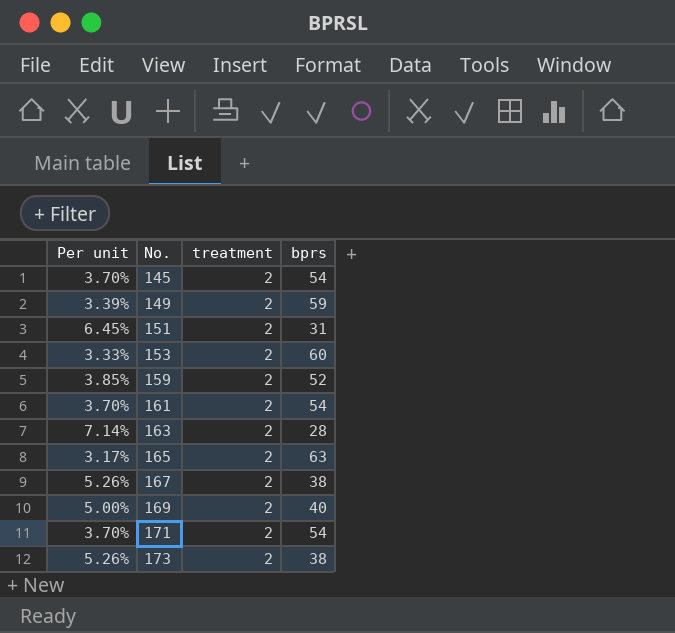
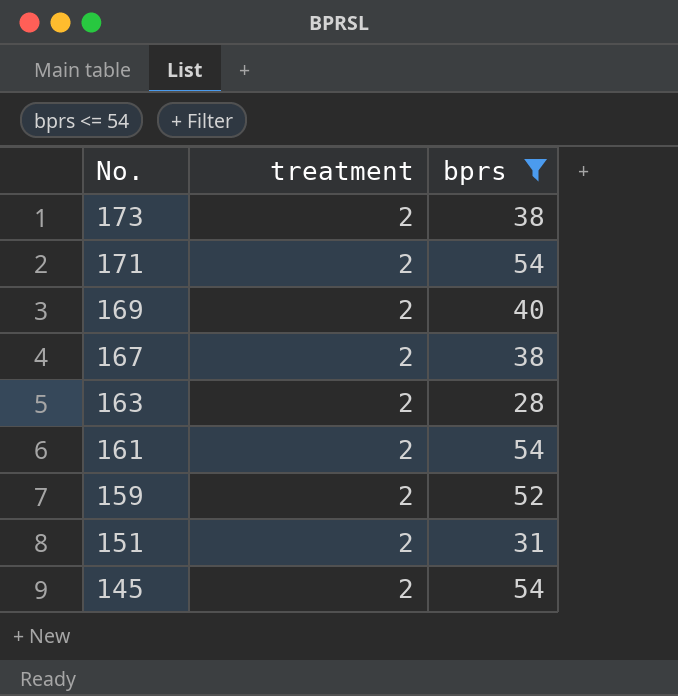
filter: none -> bprs <= 54
row order: No. ascending -> No. descending
column Per unit | formula: [treatment] / [bprs] -> none

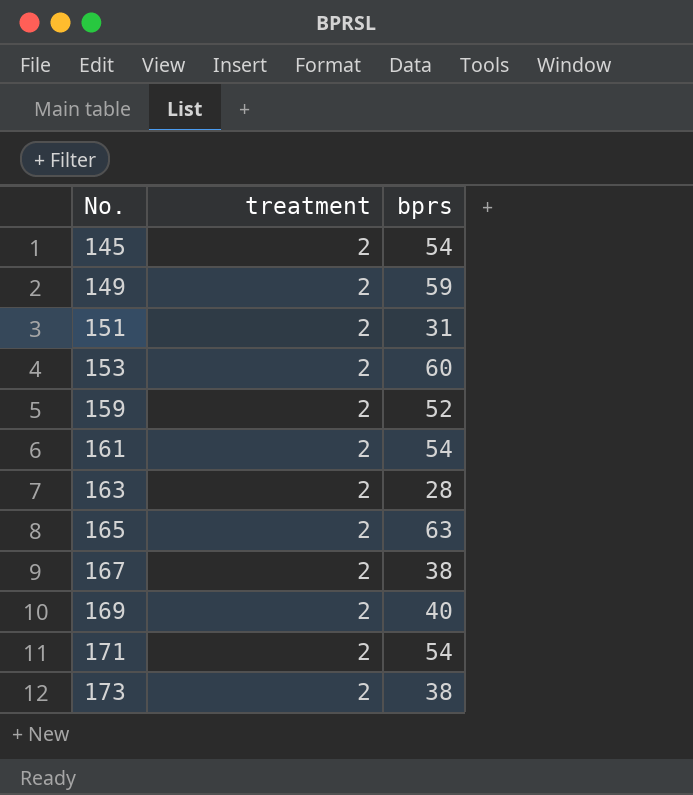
filter: bprs <= 54 -> none
row order: No. descending -> No. ascending

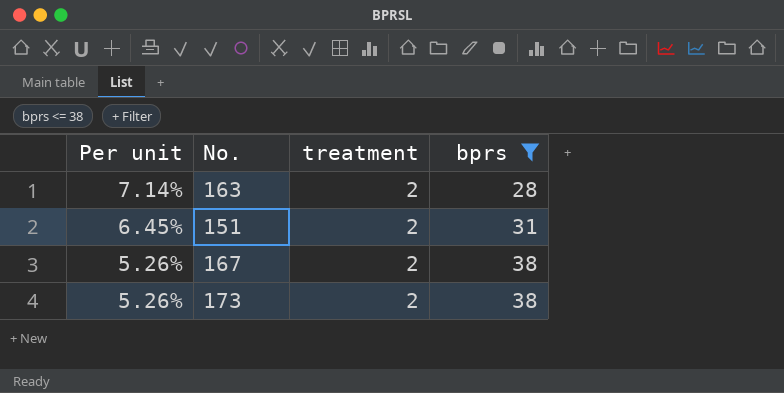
filter: none -> bprs <= 38
row order: No. ascending -> Per unit descending
column Per unit | formula: none -> [treatment] / [bprs]

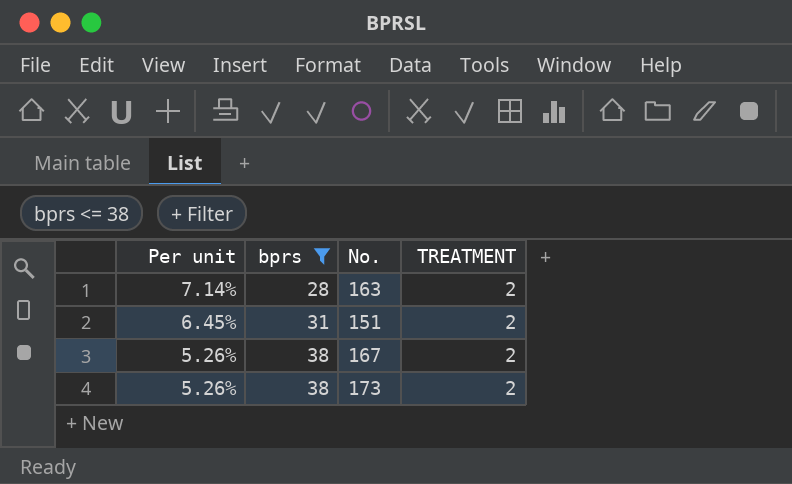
column bprs | position: 4 -> 2
column name: treatment -> TREATMENT

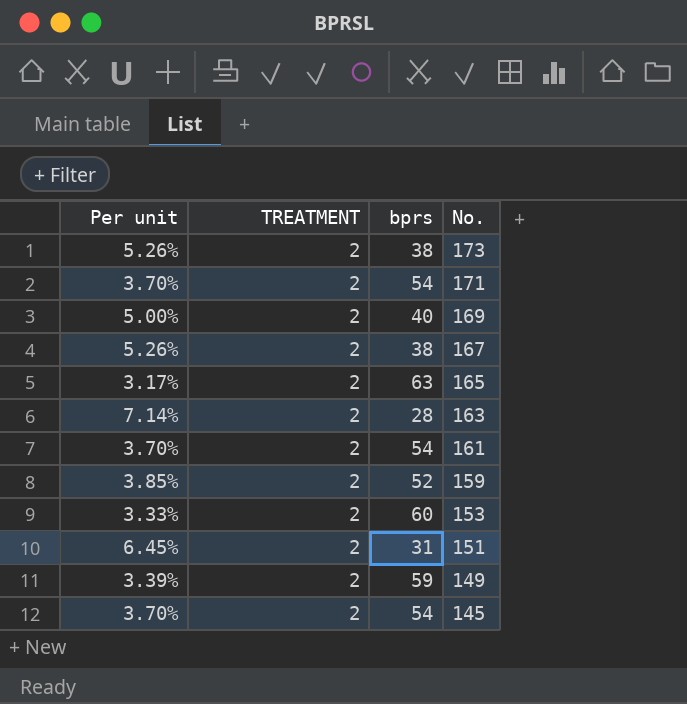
filter: bprs <= 38 -> none
row order: Per unit descending -> No. descending
column TREATMENT | position: 4 -> 2

